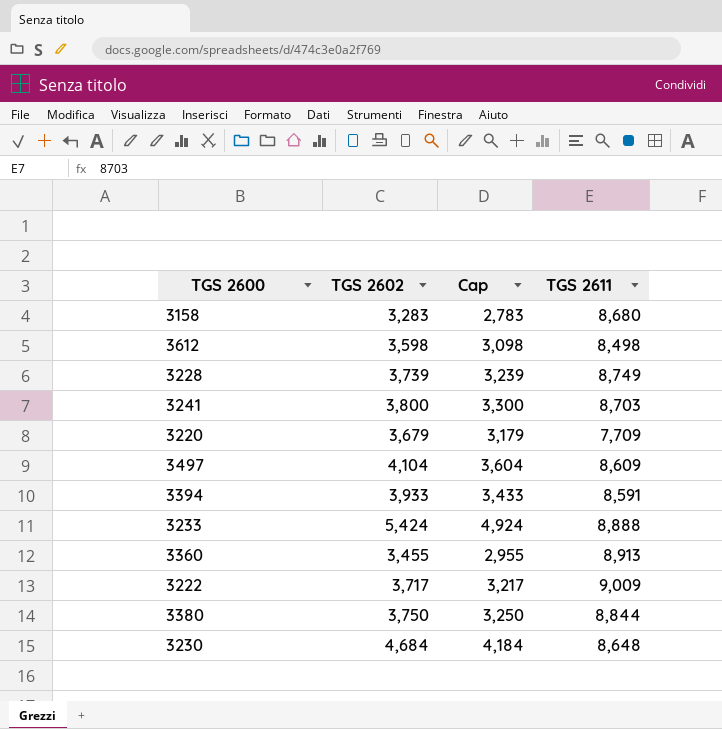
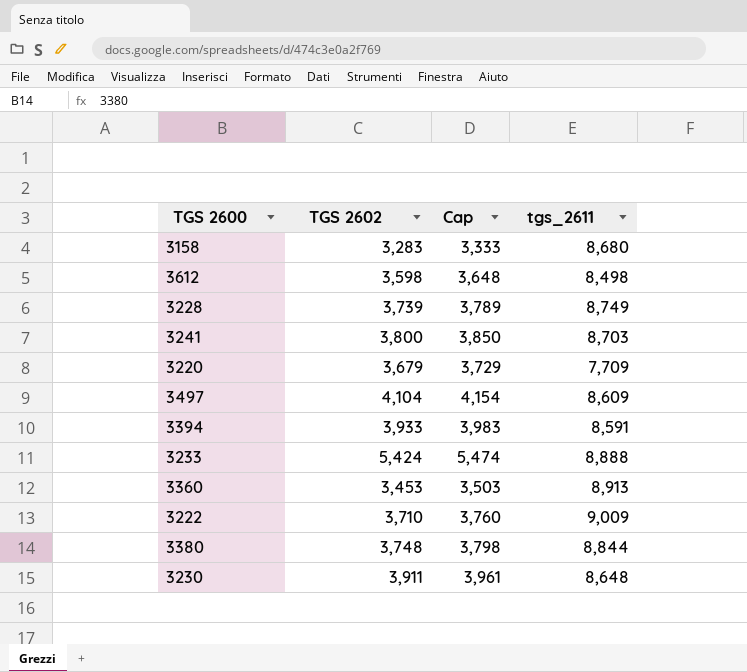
column Cap | formula: [TGS 2602] - 500 -> [TGS 2602] + 50
column name: TGS 2611 -> tgs_2611
3360 | TGS 2602: 3,455 -> 3,453
3222 | TGS 2602: 3,717 -> 3,710
3380 | TGS 2602: 3,750 -> 3,748
3230 | TGS 2602: 4,684 -> 3,911

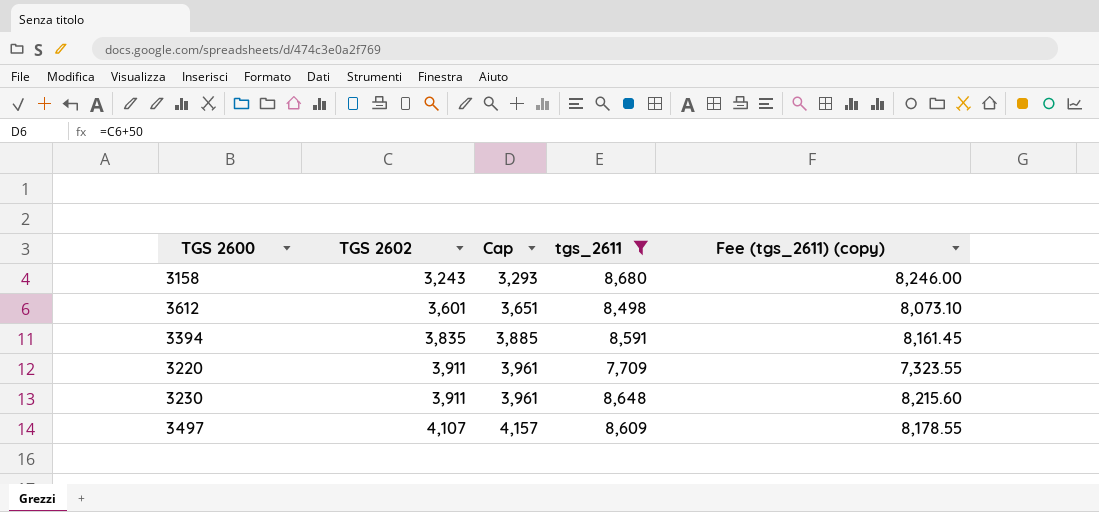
filter: none -> tgs_2611 <= 8,680
row order: none -> TGS 2602 ascending
column Fee (tgs_2611) (copy) | formula: none -> [tgs_2611] * 0.95
3158 | TGS 2602: 3,283 -> 3,243
3158 | Cap: 3,333 -> 3,293
3612 | TGS 2602: 3,598 -> 3,601
3612 | Cap: 3,648 -> 3,651
3394 | TGS 2602: 3,933 -> 3,835
3394 | Cap: 3,983 -> 3,885
3220 | TGS 2602: 3,679 -> 3,911
3220 | Cap: 3,729 -> 3,961
3497 | TGS 2602: 4,104 -> 4,107
3497 | Cap: 4,154 -> 4,157

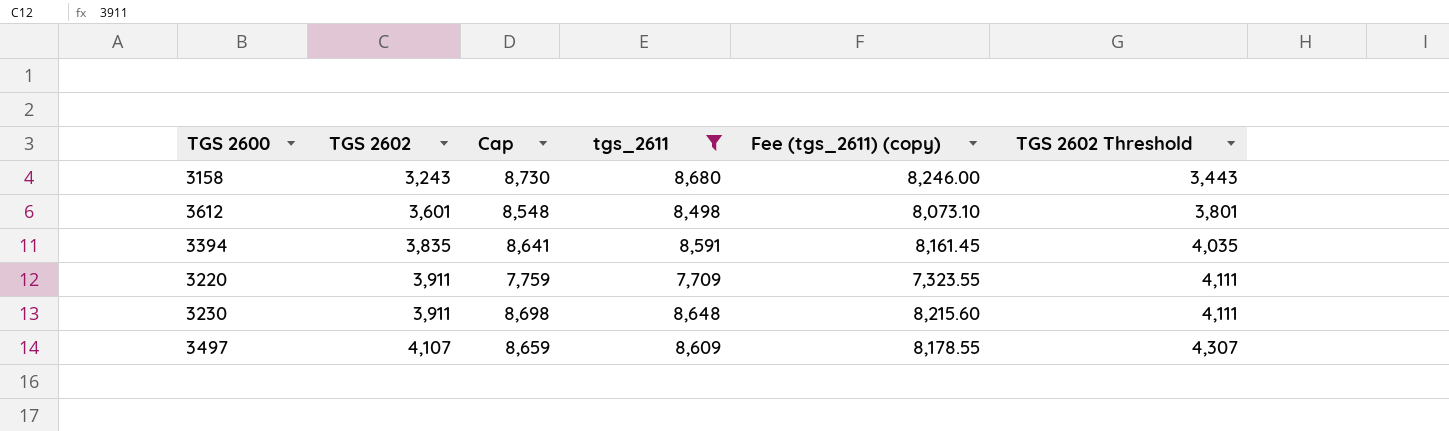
column Cap | formula: [TGS 2602] + 50 -> [tgs_2611] + 50
column TGS 2602 Threshold | formula: none -> [TGS 2602] + 200

